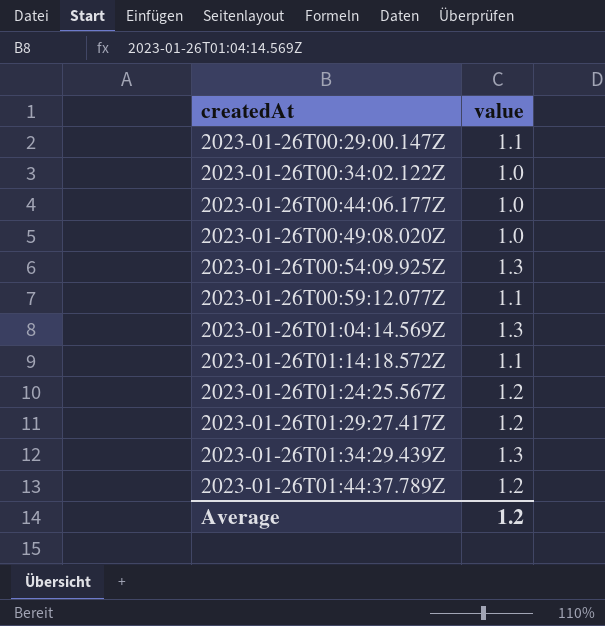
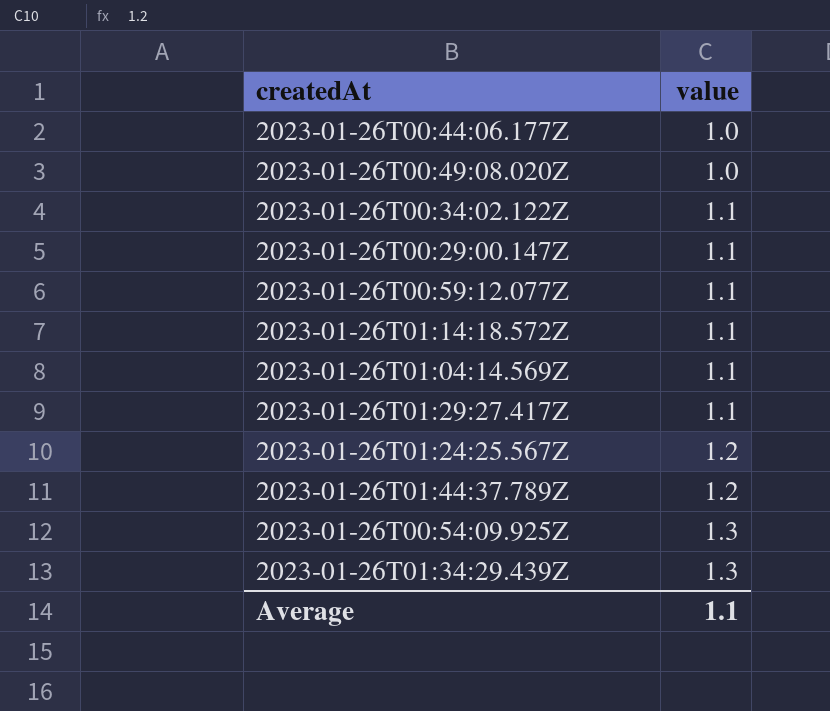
row order: createdAt ascending -> value ascending
2023-01-26T00:34:02.122Z | value: 1.0 -> 1.1
2023-01-26T01:04:14.569Z | value: 1.3 -> 1.1
2023-01-26T01:29:27.417Z | value: 1.2 -> 1.1
Average | value: 1.2 -> 1.1

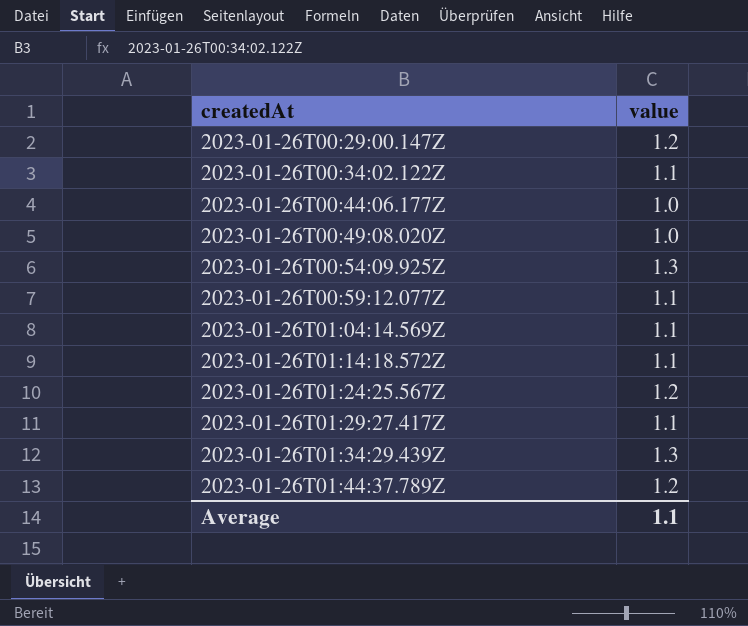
row order: value ascending -> createdAt ascending
2023-01-26T00:29:00.147Z | value: 1.1 -> 1.2

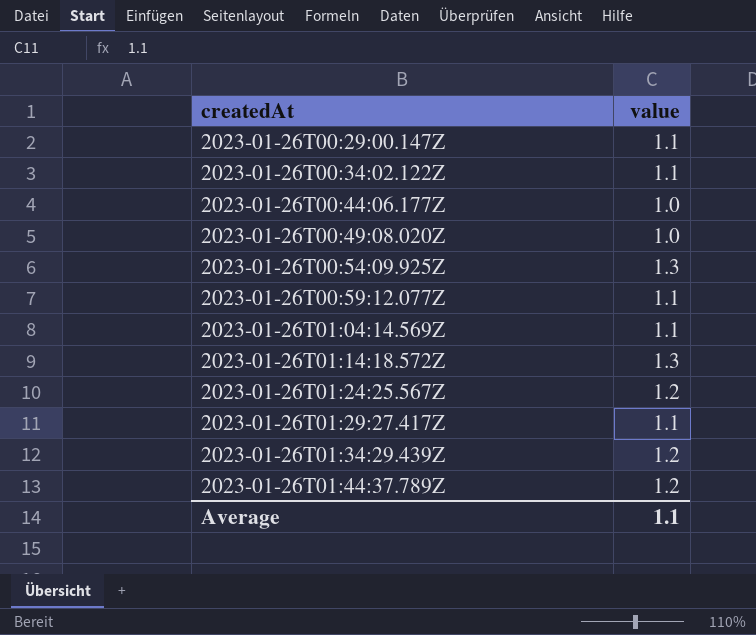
2023-01-26T00:29:00.147Z | value: 1.2 -> 1.1
2023-01-26T01:14:18.572Z | value: 1.1 -> 1.3
2023-01-26T01:34:29.439Z | value: 1.3 -> 1.2

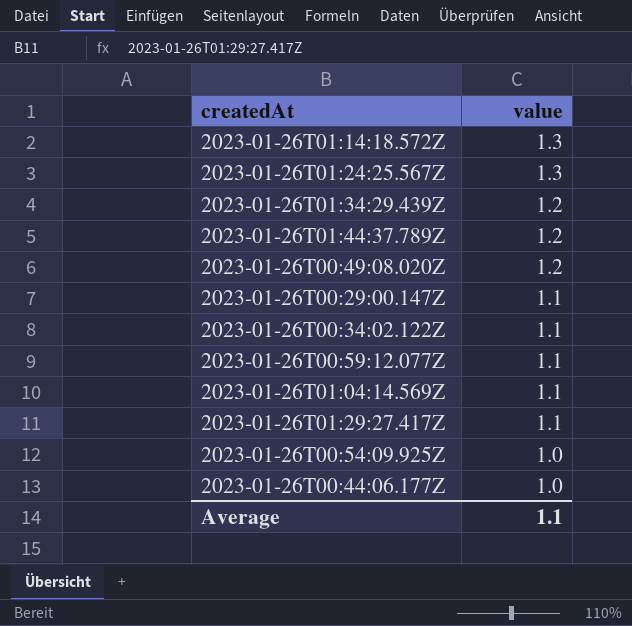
row order: createdAt ascending -> value descending
2023-01-26T01:24:25.567Z | value: 1.2 -> 1.3
2023-01-26T00:49:08.020Z | value: 1.0 -> 1.2
2023-01-26T00:54:09.925Z | value: 1.3 -> 1.0

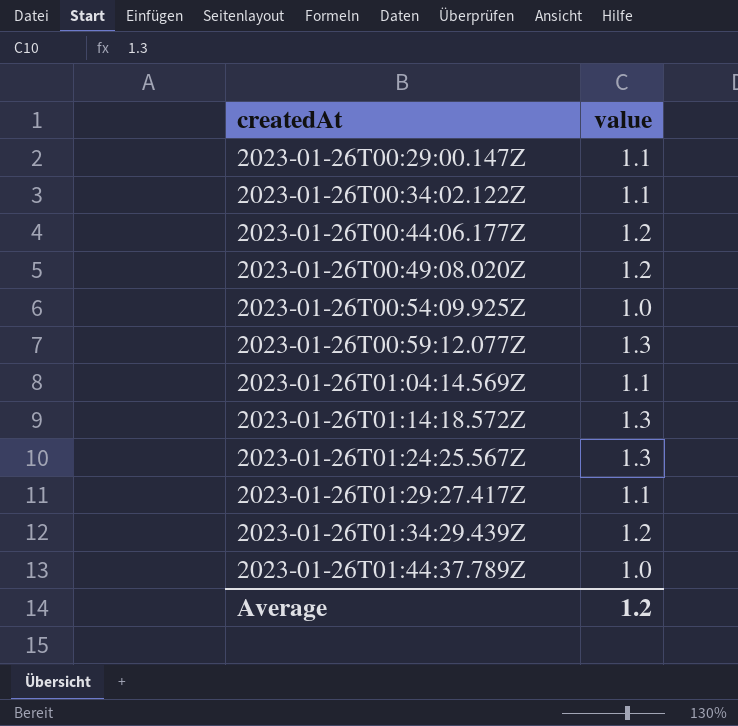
row order: value descending -> createdAt ascending
2023-01-26T00:44:06.177Z | value: 1.0 -> 1.2
2023-01-26T00:59:12.077Z | value: 1.1 -> 1.3
2023-01-26T01:44:37.789Z | value: 1.2 -> 1.0
Average | value: 1.1 -> 1.2

